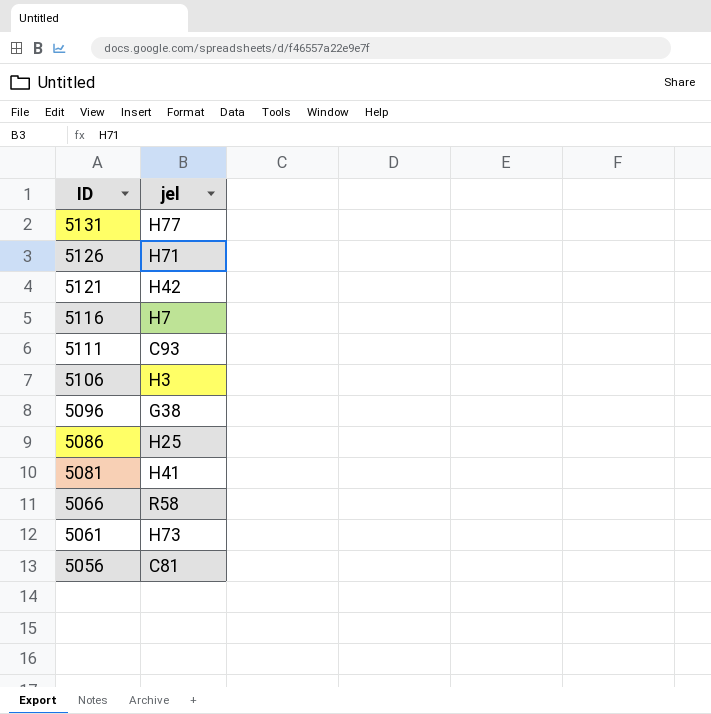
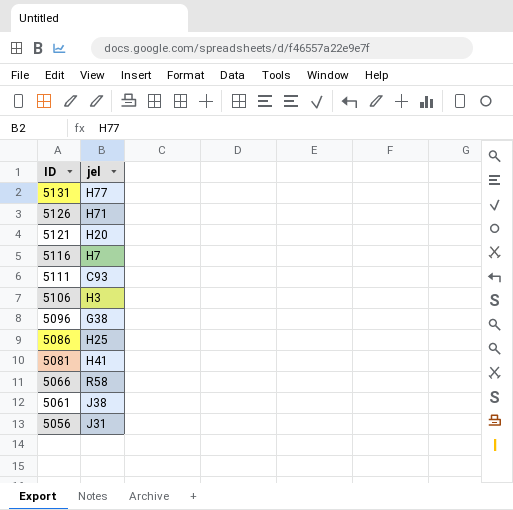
5121 | jel: H42 -> H20
5061 | jel: H73 -> J38
5056 | jel: C81 -> J31

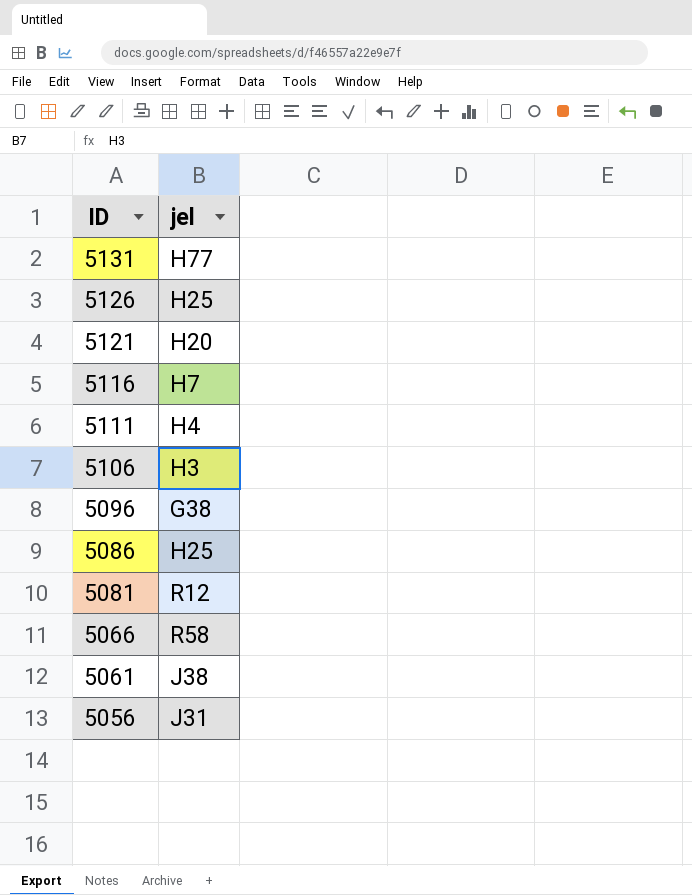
5126 | jel: H71 -> H25
5111 | jel: C93 -> H4
5081 | jel: H41 -> R12

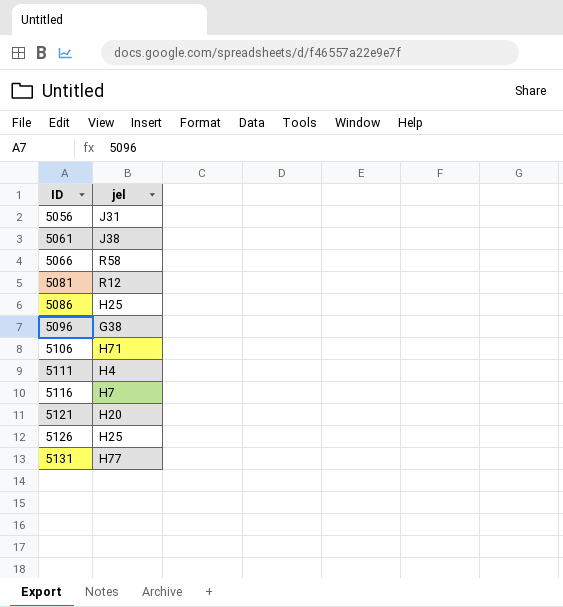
row order: ID descending -> ID ascending
5106 | jel: H3 -> H71

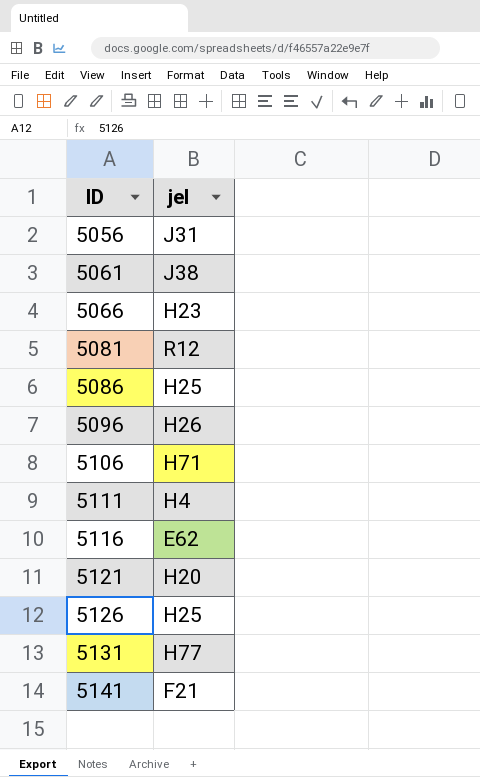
5066 | jel: R58 -> H23
5096 | jel: G38 -> H26
5116 | jel: H7 -> E62
row 5141: none -> F21

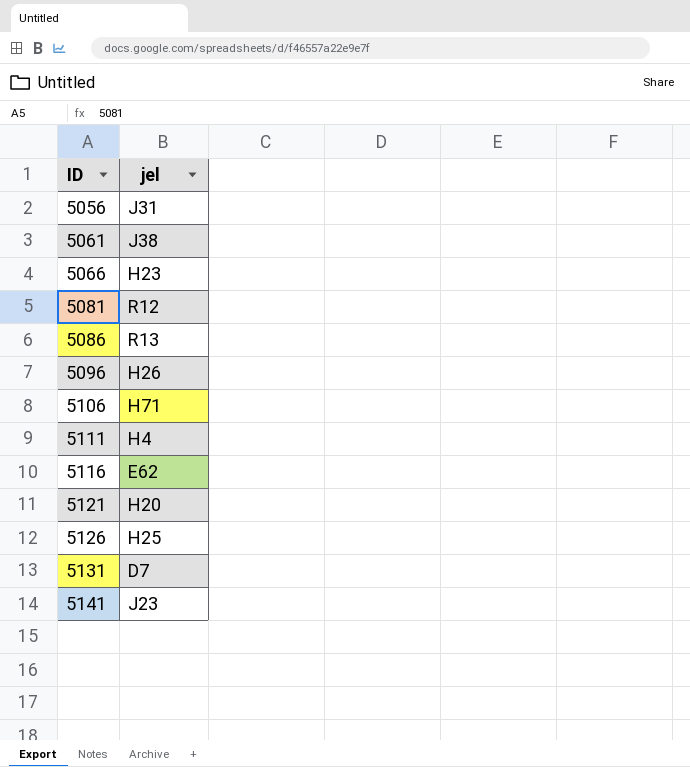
5086 | jel: H25 -> R13
5131 | jel: H77 -> D7
5141 | jel: F21 -> J23

